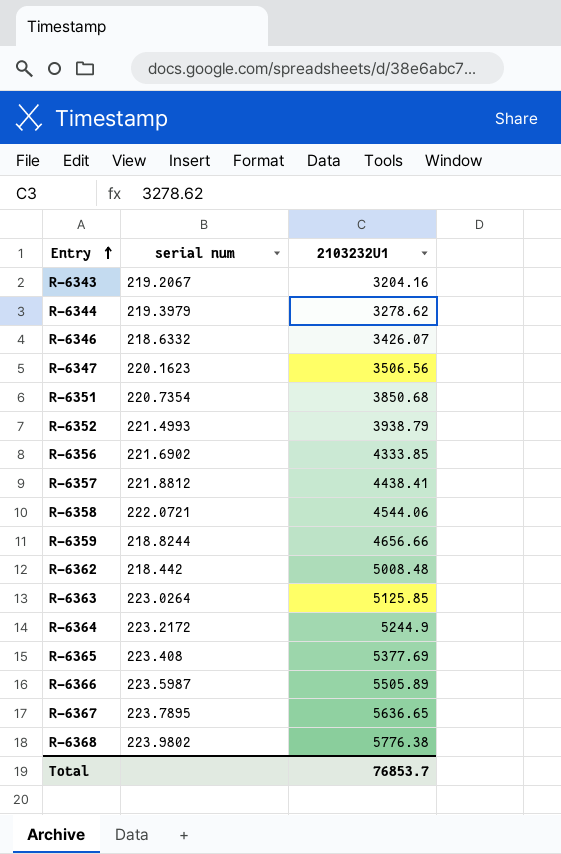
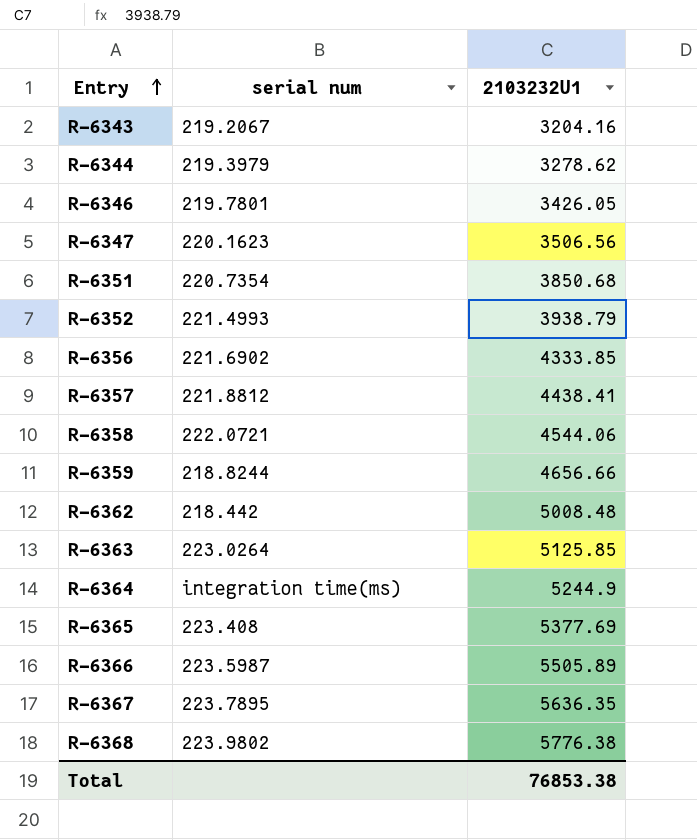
R-6346 | serial num: 218.6332 -> 219.7801
R-6346 | 2103232U1: 3426.07 -> 3426.05
R-6364 | serial num: 223.2172 -> integration time(ms)
R-6367 | 2103232U1: 5636.65 -> 5636.35
Total | 2103232U1: 76853.7 -> 76853.38

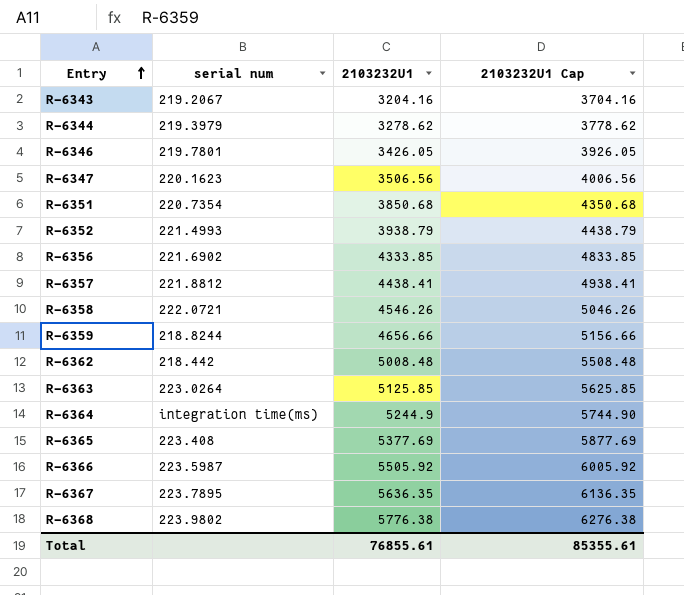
column 2103232U1 Cap | formula: none -> [2103232U1] + 500
R-6358 | 2103232U1: 4544.06 -> 4546.26
R-6366 | 2103232U1: 5505.89 -> 5505.92
Total | 2103232U1: 76853.38 -> 76855.61

